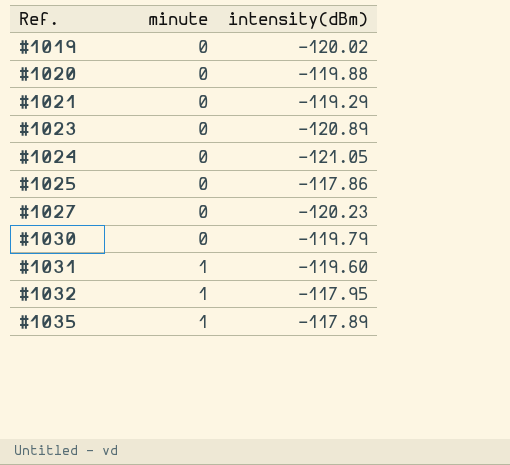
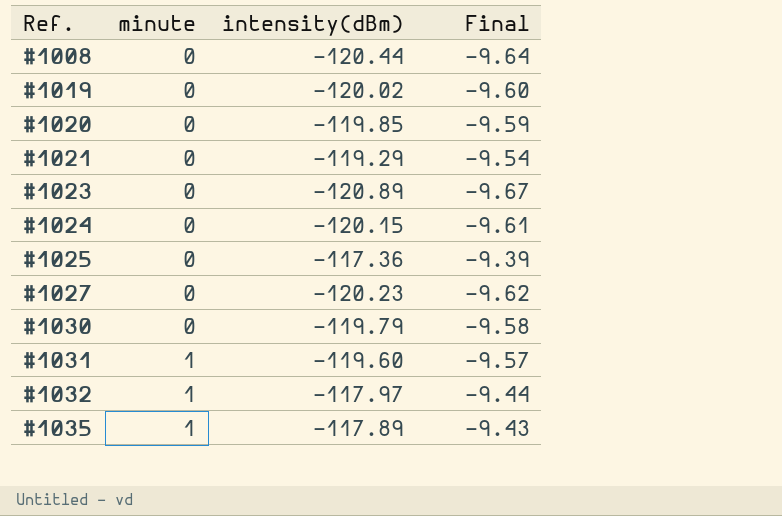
column Final | formula: none -> [intensity(dBm)] * 0.08
row #1008: none -> 0 | -120.44 | -9.64
#1020 | intensity(dBm): -119.88 -> -119.85
#1024 | intensity(dBm): -121.05 -> -120.15
#1025 | intensity(dBm): -117.86 -> -117.36
#1032 | intensity(dBm): -117.95 -> -117.97

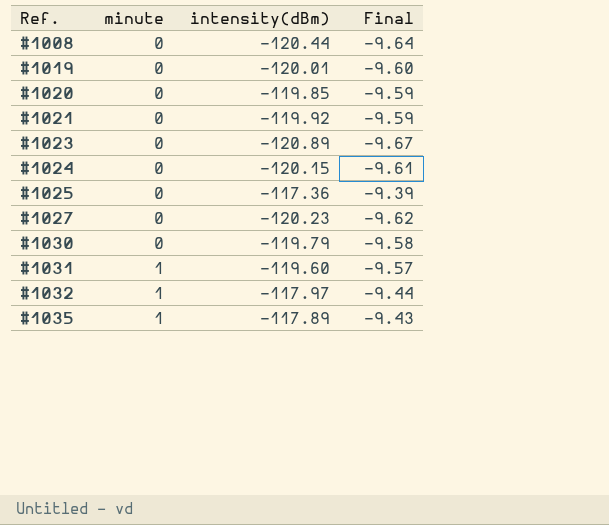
#1019 | intensity(dBm): -120.02 -> -120.01
#1021 | intensity(dBm): -119.29 -> -119.92
#1021 | Final: -9.54 -> -9.59

